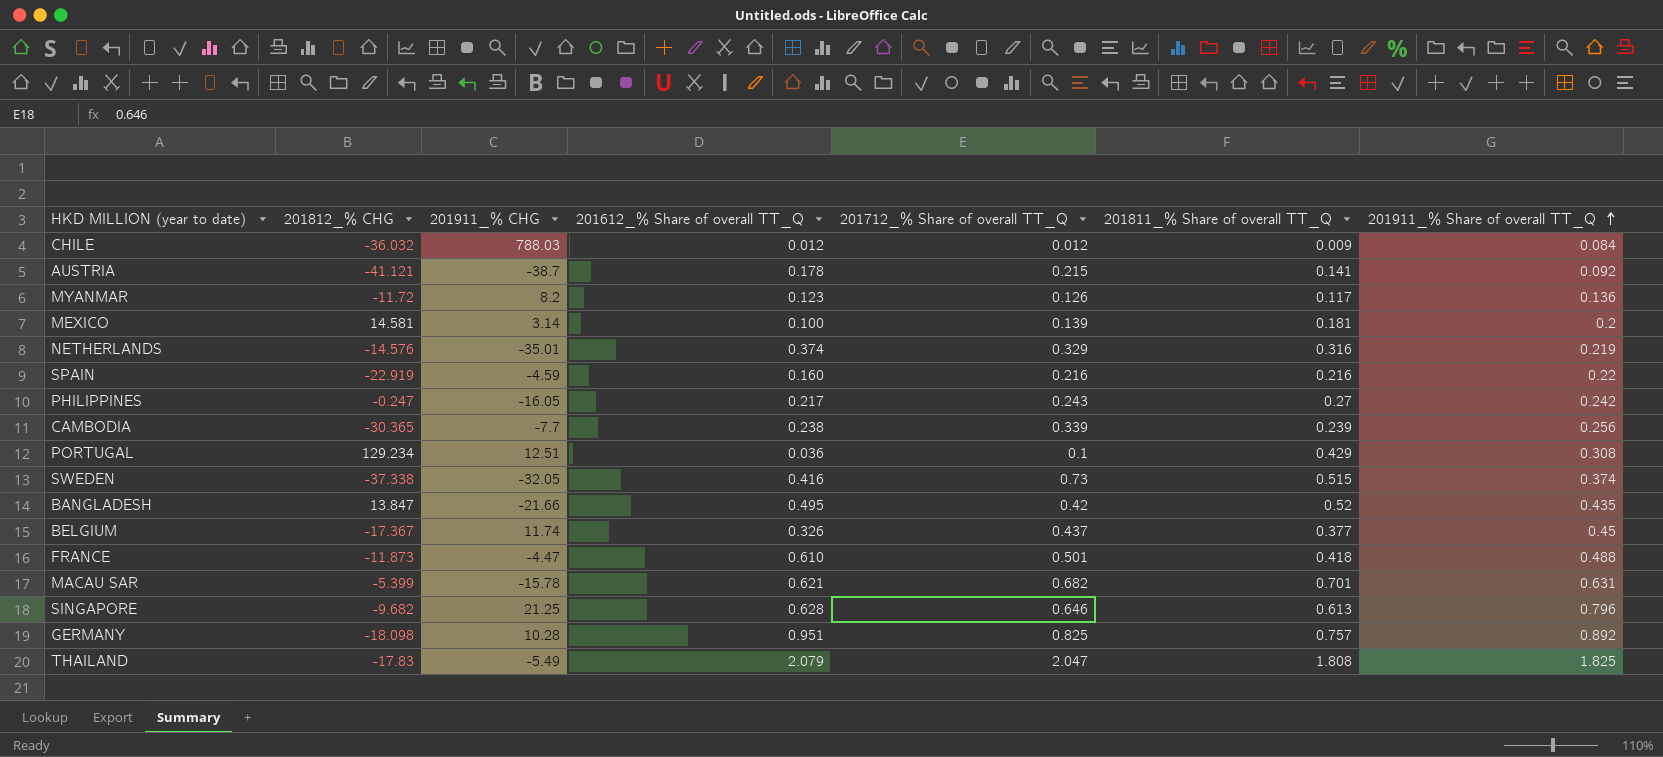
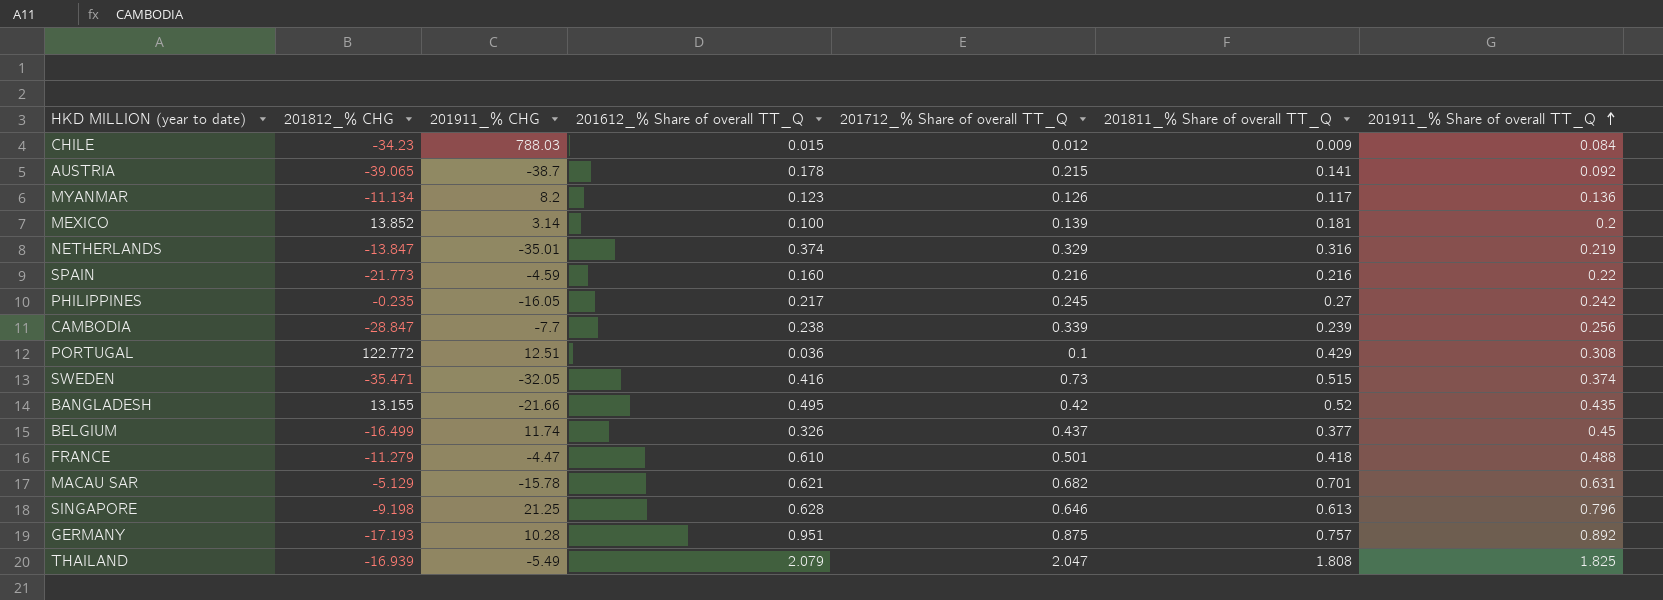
CHILE | 201812_% CHG: -36.032 -> -34.23
CHILE | 201612_% Share of overall TT_Q: 0.012 -> 0.015
AUSTRIA | 201812_% CHG: -41.121 -> -39.065
MYANMAR | 201812_% CHG: -11.72 -> -11.134
MEXICO | 201812_% CHG: 14.581 -> 13.852
NETHERLANDS | 201812_% CHG: -14.576 -> -13.847
SPAIN | 201812_% CHG: -22.919 -> -21.773
PHILIPPINES | 201812_% CHG: -0.247 -> -0.235
PHILIPPINES | 201712_% Share of overall TT_Q: 0.243 -> 0.245
CAMBODIA | 201812_% CHG: -30.365 -> -28.847
PORTUGAL | 201812_% CHG: 129.234 -> 122.772
SWEDEN | 201812_% CHG: -37.338 -> -35.471
BANGLADESH | 201812_% CHG: 13.847 -> 13.155
BELGIUM | 201812_% CHG: -17.367 -> -16.499
FRANCE | 201812_% CHG: -11.873 -> -11.279
MACAU SAR | 201812_% CHG: -5.399 -> -5.129
SINGAPORE | 201812_% CHG: -9.682 -> -9.198
GERMANY | 201812_% CHG: -18.098 -> -17.193
GERMANY | 201712_% Share of overall TT_Q: 0.825 -> 0.875
THAILAND | 201812_% CHG: -17.83 -> -16.939

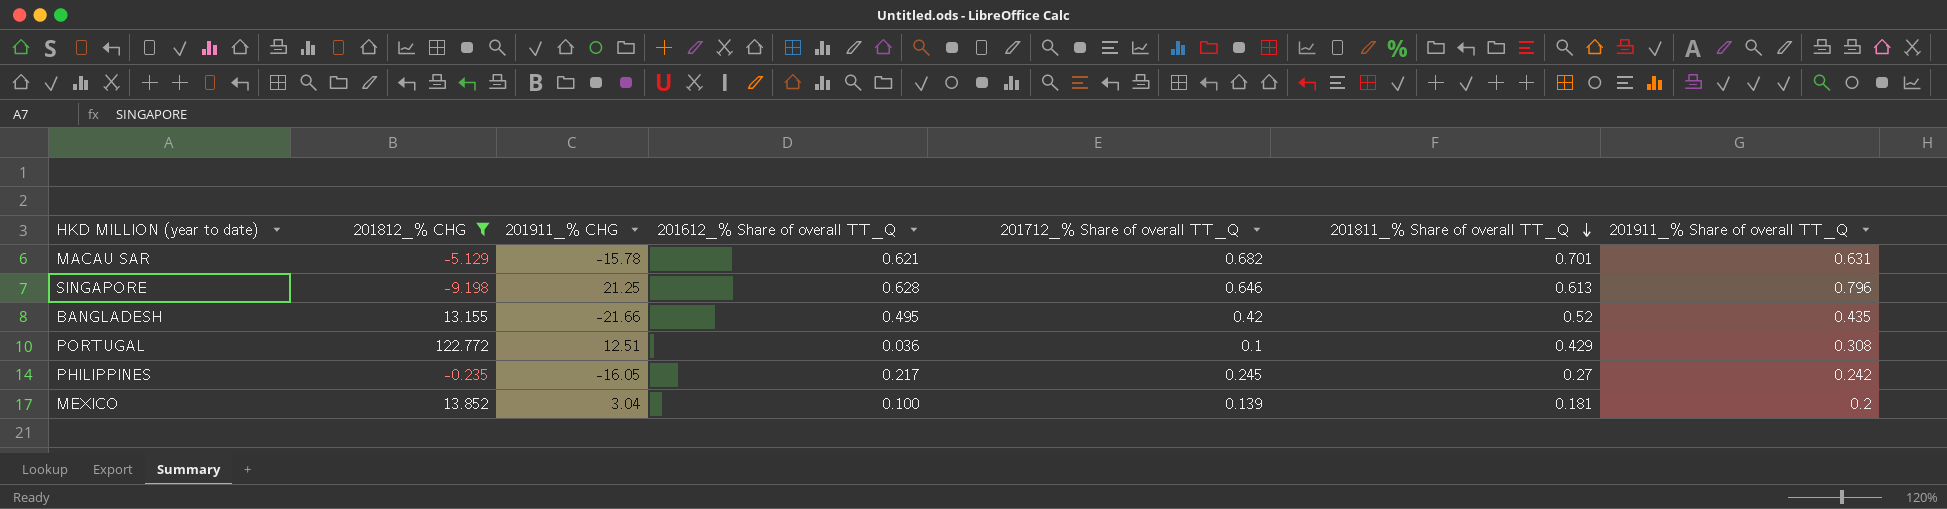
filter: none -> 201812_% CHG >= -9.198
row order: 201911_% Share of overall TT_Q ascending -> 201811_% Share of overall TT_Q descending
MEXICO | 201911_% CHG: 3.14 -> 3.04

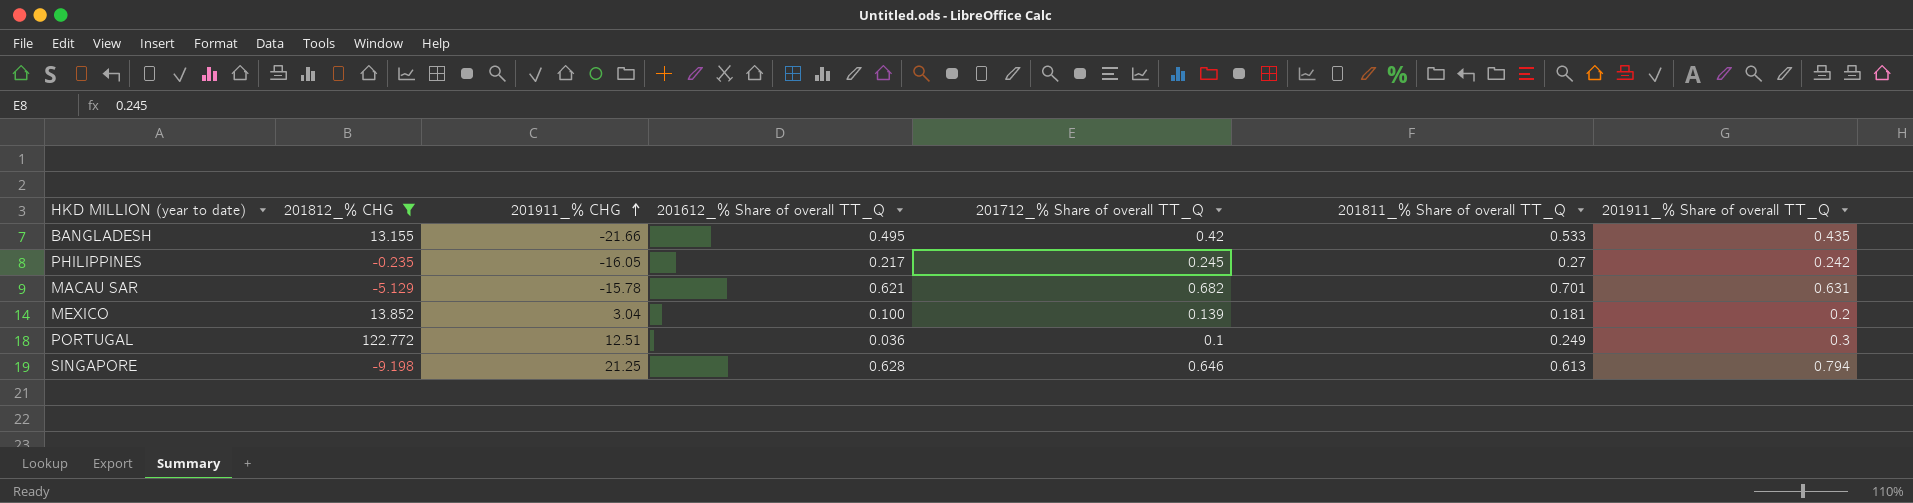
row order: 201811_% Share of overall TT_Q descending -> 201911_% CHG ascending
BANGLADESH | 201811_% Share of overall TT_Q: 0.52 -> 0.533
PORTUGAL | 201811_% Share of overall TT_Q: 0.429 -> 0.249
PORTUGAL | 201911_% Share of overall TT_Q: 0.308 -> 0.3
SINGAPORE | 201911_% Share of overall TT_Q: 0.796 -> 0.794

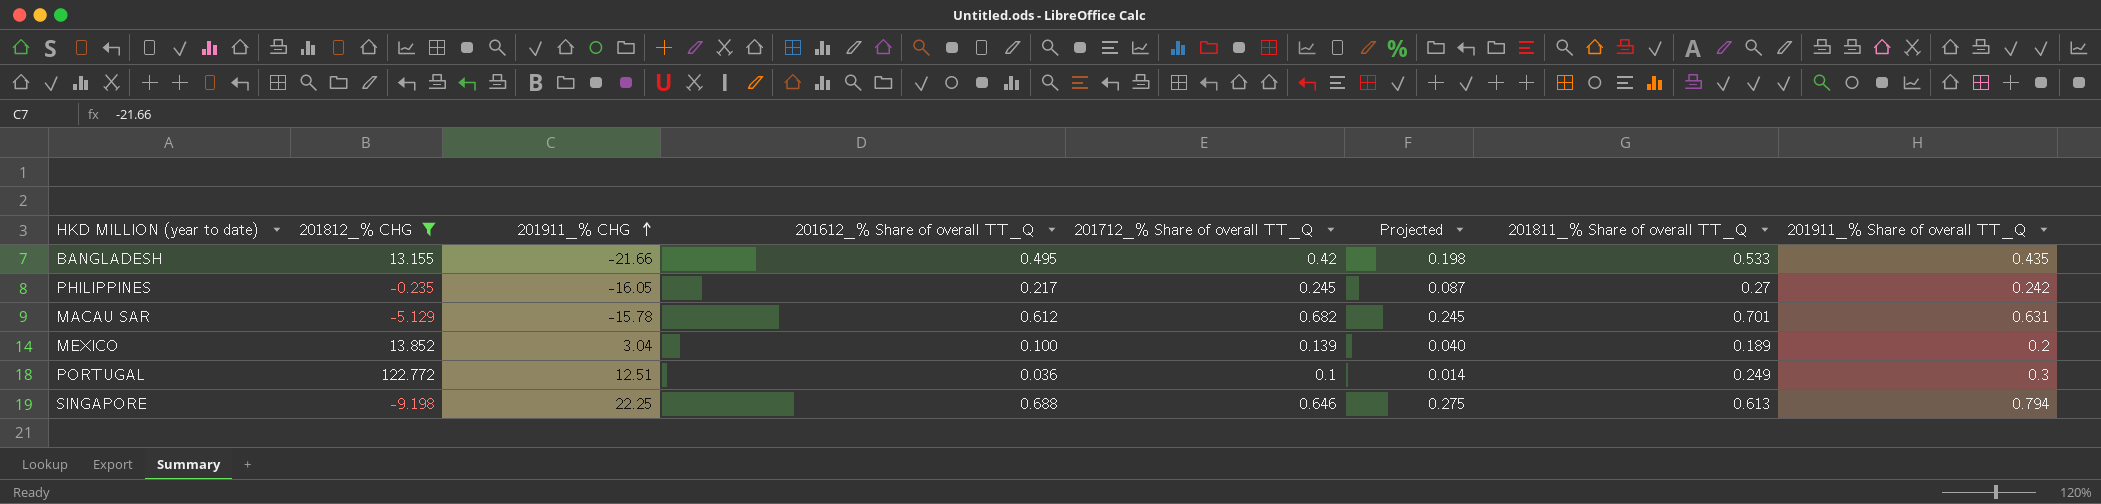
column Projected | formula: none -> [201612_% Share of overall TT_Q] * 0.4
MACAU SAR | 201612_% Share of overall TT_Q: 0.621 -> 0.612
MEXICO | 201811_% Share of overall TT_Q: 0.181 -> 0.189
SINGAPORE | 201911_% CHG: 21.25 -> 22.25
SINGAPORE | 201612_% Share of overall TT_Q: 0.628 -> 0.688

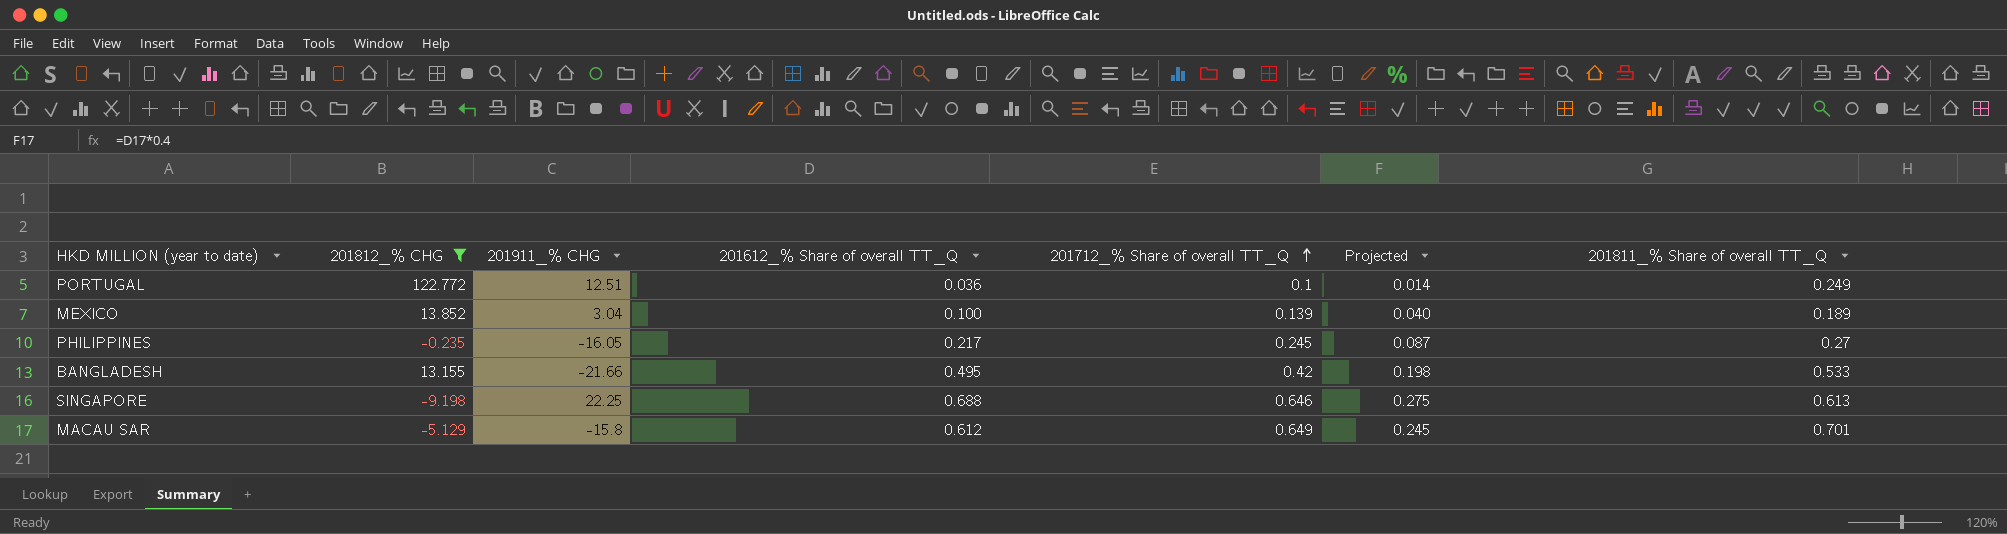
row order: 201911_% CHG ascending -> 201712_% Share of overall TT_Q ascending
column 201911_% Share of overall TT_Q | position: 8 -> none
MACAU SAR | 201911_% CHG: -15.78 -> -15.8
MACAU SAR | 201712_% Share of overall TT_Q: 0.682 -> 0.649

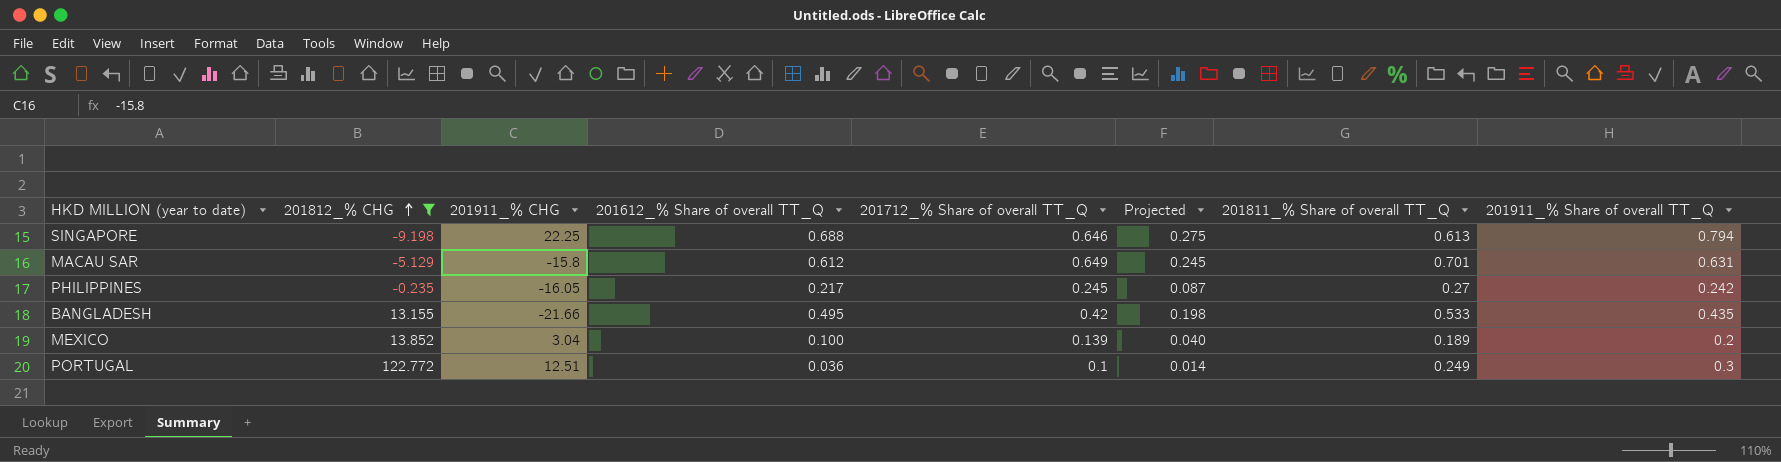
row order: 201712_% Share of overall TT_Q ascending -> 201812_% CHG ascending
column 201911_% Share of overall TT_Q | position: none -> 8

